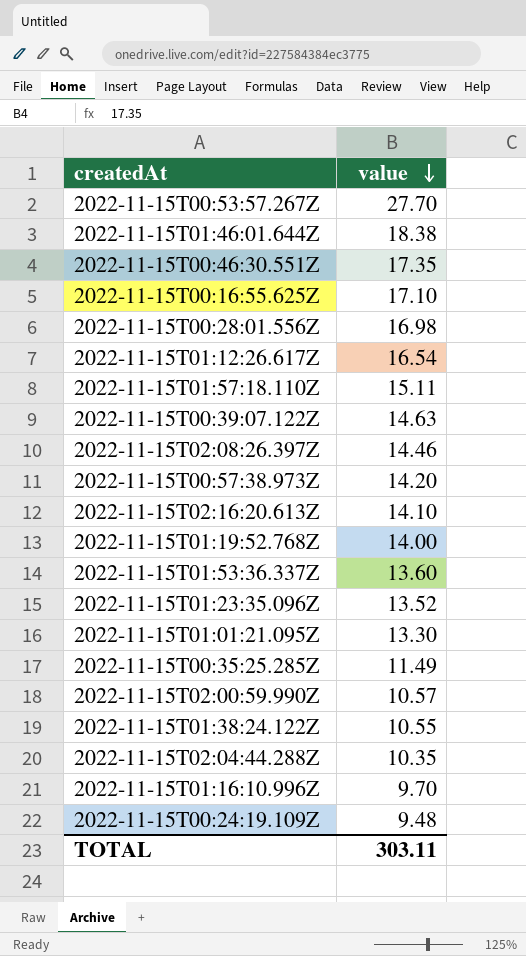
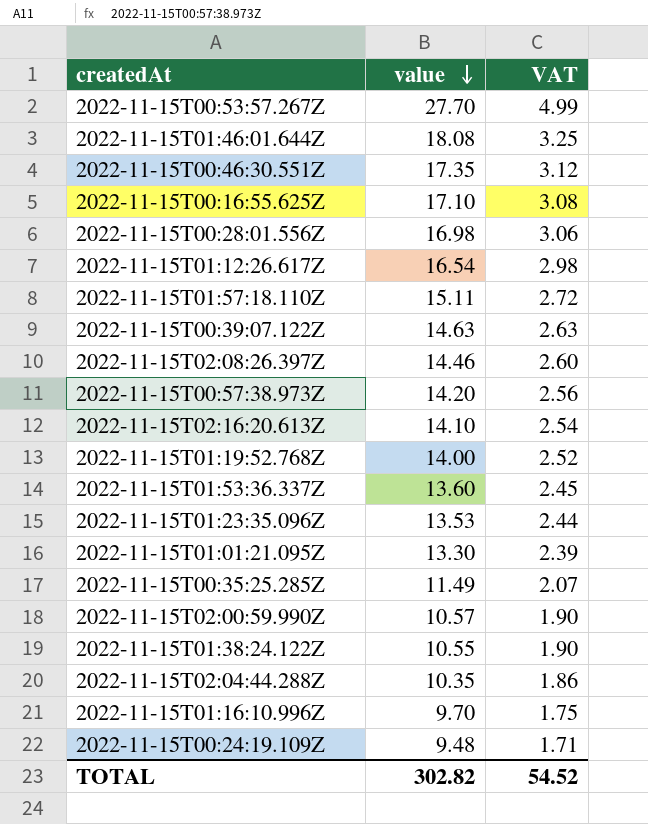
column VAT | formula: none -> [value] * 0.18
2022-11-15T01:46:01.644Z | value: 18.38 -> 18.08
2022-11-15T01:23:35.096Z | value: 13.52 -> 13.53
TOTAL | value: 303.11 -> 302.82

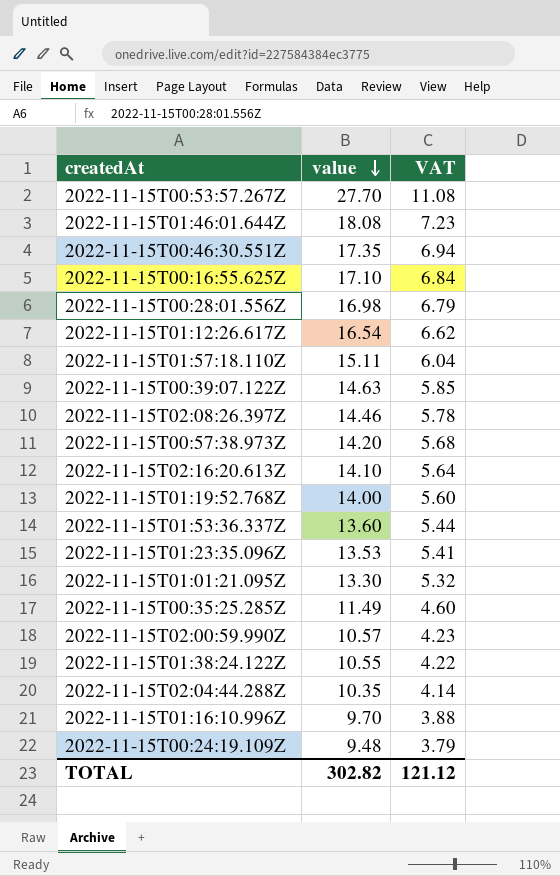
column VAT | formula: [value] * 0.18 -> [value] * 0.4
TOTAL | VAT: 54.52 -> 121.12

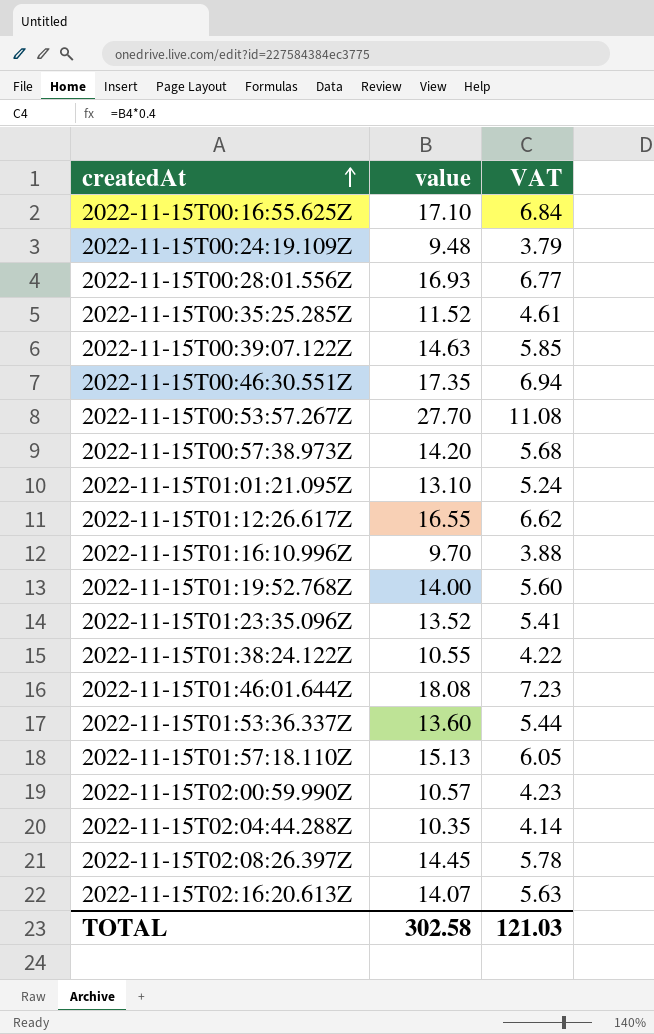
row order: value descending -> createdAt ascending
2022-11-15T00:28:01.556Z | value: 16.98 -> 16.93
2022-11-15T00:28:01.556Z | VAT: 6.79 -> 6.77
2022-11-15T00:35:25.285Z | value: 11.49 -> 11.52
2022-11-15T00:35:25.285Z | VAT: 4.60 -> 4.61
2022-11-15T01:01:21.095Z | value: 13.30 -> 13.10
2022-11-15T01:01:21.095Z | VAT: 5.32 -> 5.24
2022-11-15T01:12:26.617Z | value: 16.54 -> 16.55
2022-11-15T01:23:35.096Z | value: 13.53 -> 13.52
2022-11-15T01:57:18.110Z | value: 15.11 -> 15.13
2022-11-15T01:57:18.110Z | VAT: 6.04 -> 6.05
2022-11-15T02:08:26.397Z | value: 14.46 -> 14.45
2022-11-15T02:16:20.613Z | value: 14.10 -> 14.07
2022-11-15T02:16:20.613Z | VAT: 5.64 -> 5.63
TOTAL | value: 302.82 -> 302.58
TOTAL | VAT: 121.12 -> 121.03

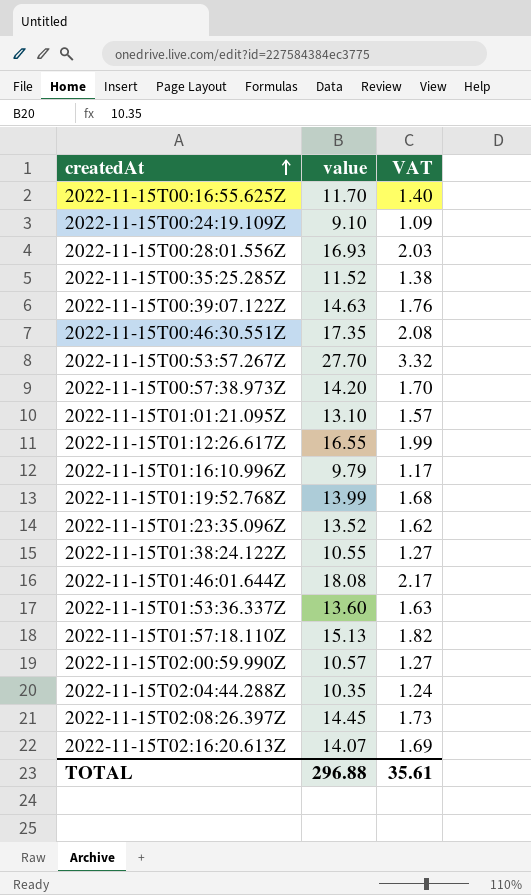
column VAT | formula: [value] * 0.4 -> [value] * 0.12
2022-11-15T00:16:55.625Z | value: 17.10 -> 11.70
2022-11-15T00:24:19.109Z | value: 9.48 -> 9.10
2022-11-15T01:16:10.996Z | value: 9.70 -> 9.79
2022-11-15T01:19:52.768Z | value: 14.00 -> 13.99
TOTAL | value: 302.58 -> 296.88
TOTAL | VAT: 121.03 -> 35.61

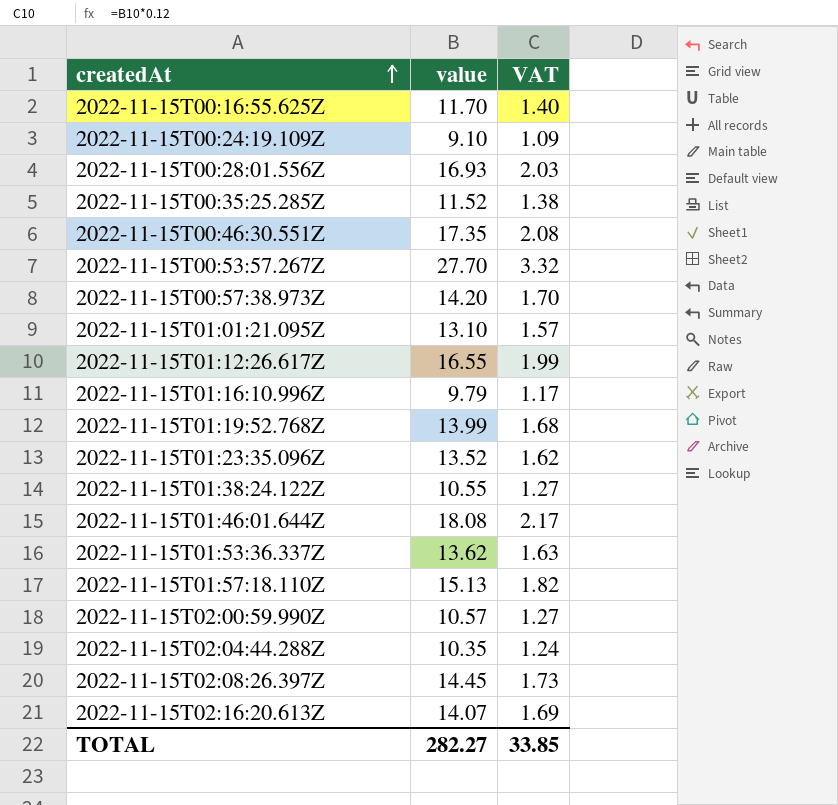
row 2022-11-15T00:39:07.122Z: 14.63 | 1.76 -> none
2022-11-15T01:53:36.337Z | value: 13.60 -> 13.62
TOTAL | value: 296.88 -> 282.27
TOTAL | VAT: 35.61 -> 33.85

